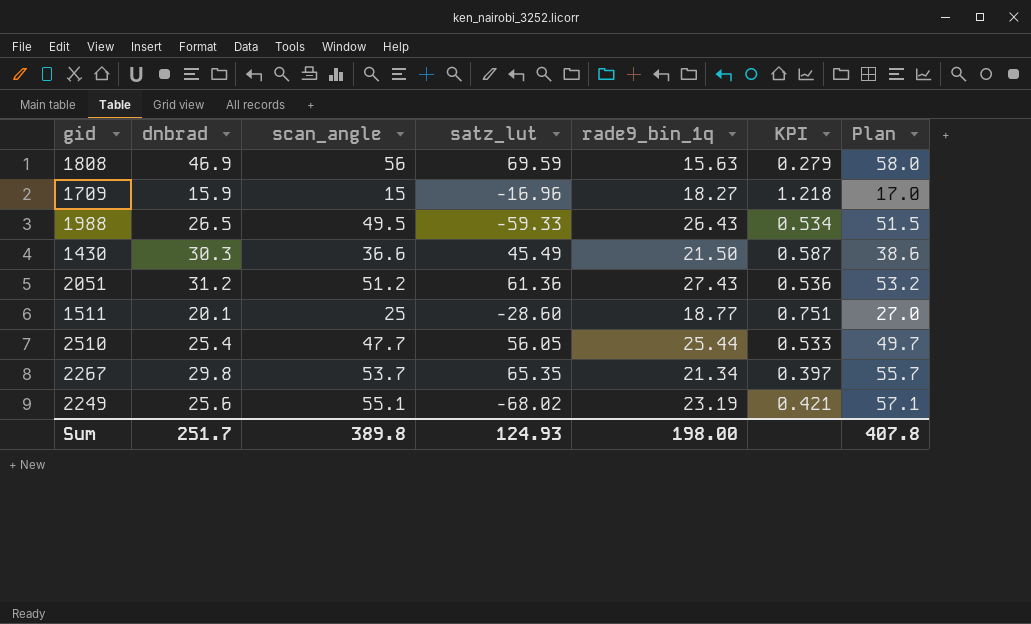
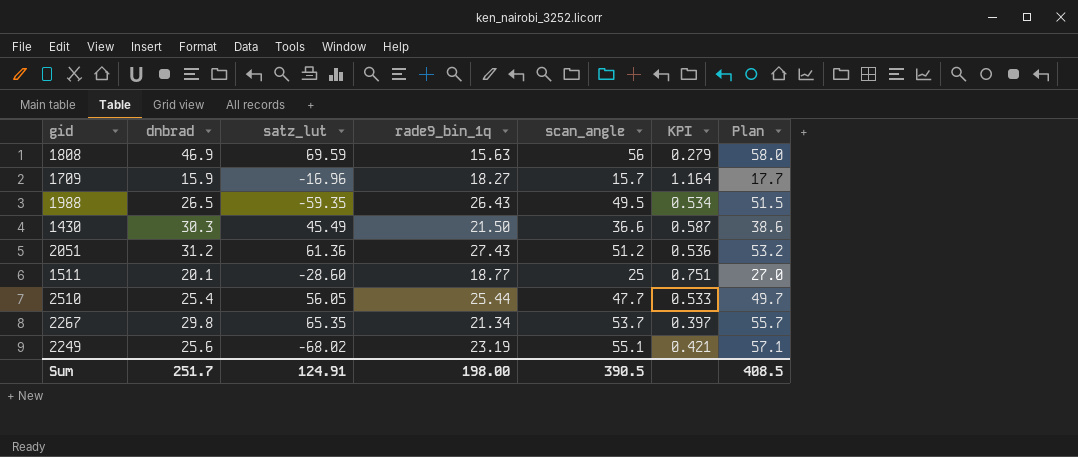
column scan_angle | position: 3 -> 5
1709 | scan_angle: 15 -> 15.7
1709 | KPI: 1.218 -> 1.164
1709 | Plan: 17.0 -> 17.7
1988 | satz_lut: -59.33 -> -59.35
Sum | satz_lut: 124.93 -> 124.91
Sum | scan_angle: 389.8 -> 390.5
Sum | Plan: 407.8 -> 408.5

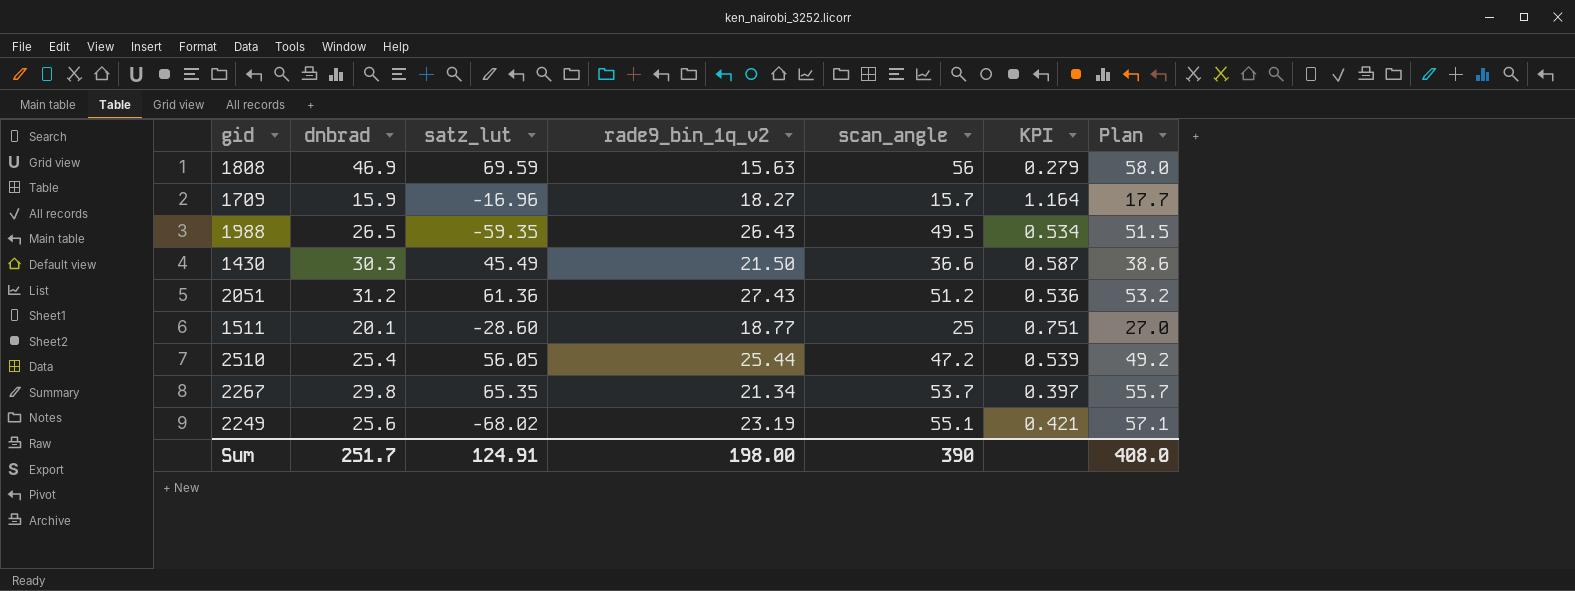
column name: rade9_bin_1q -> rade9_bin_1q_v2
2510 | scan_angle: 47.7 -> 47.2
2510 | KPI: 0.533 -> 0.539
2510 | Plan: 49.7 -> 49.2
Sum | scan_angle: 390.5 -> 390
Sum | Plan: 408.5 -> 408.0

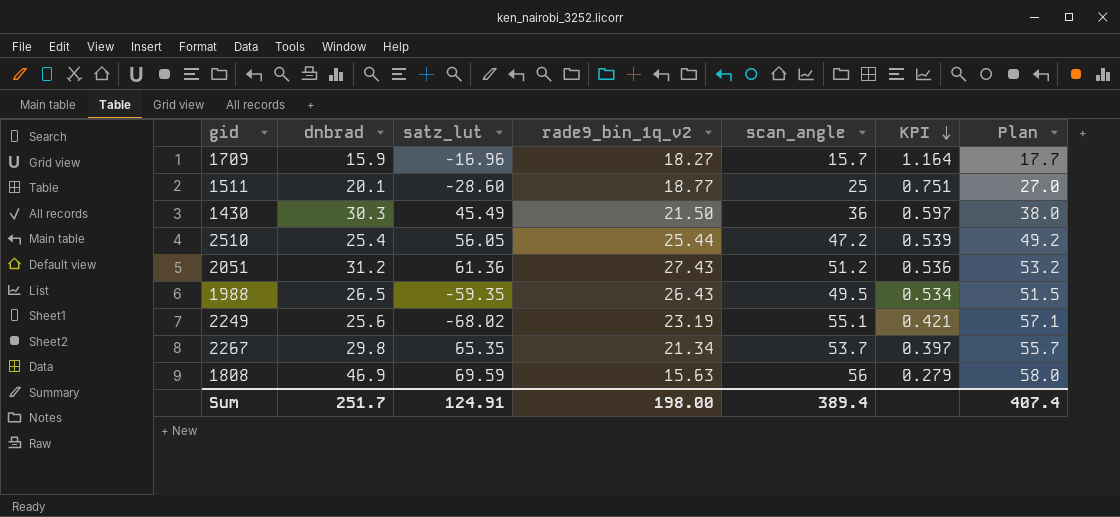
row order: none -> KPI descending
1430 | scan_angle: 36.6 -> 36
1430 | KPI: 0.587 -> 0.597
1430 | Plan: 38.6 -> 38.0
Sum | scan_angle: 390 -> 389.4
Sum | Plan: 408.0 -> 407.4

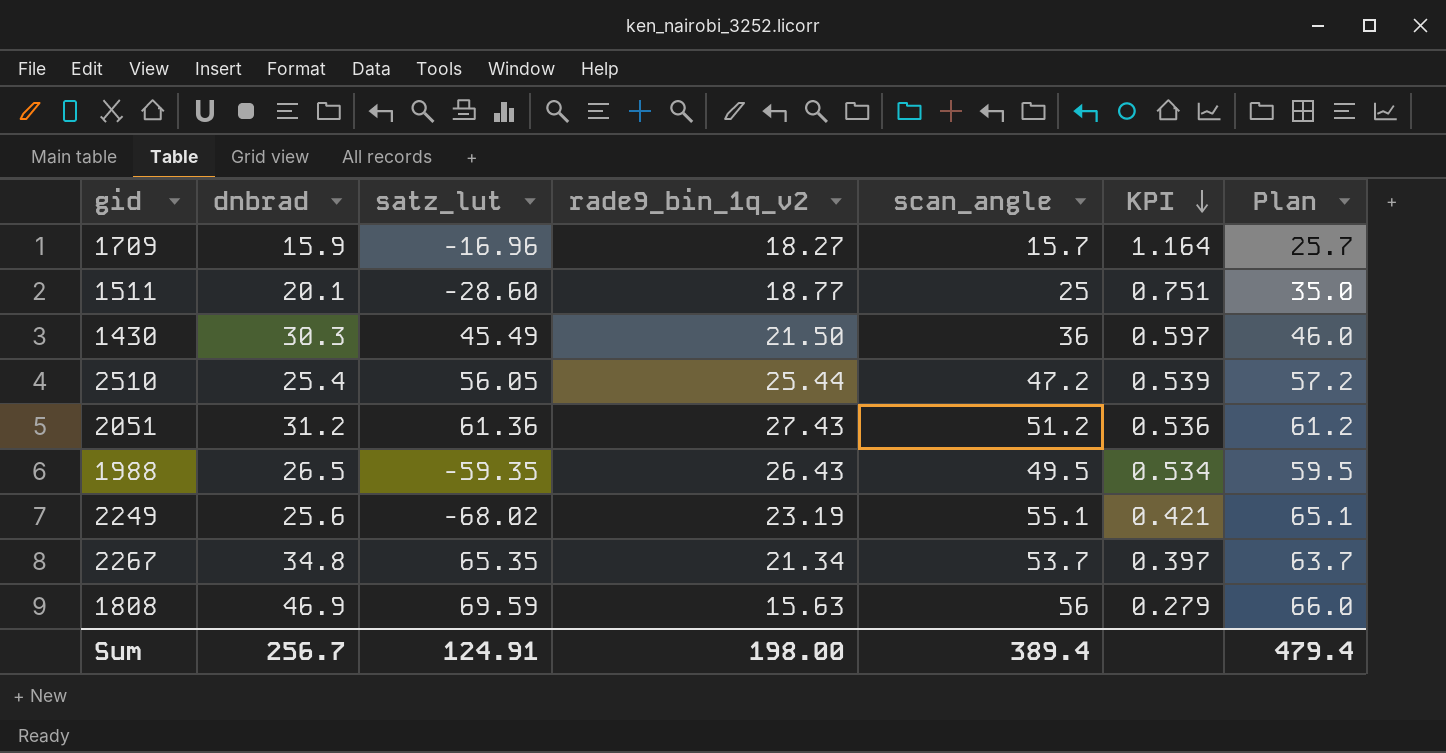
column Plan | formula: [scan_angle] + 2 -> [scan_angle] + 10
2267 | dnbrad: 29.8 -> 34.8
Sum | dnbrad: 251.7 -> 256.7
Sum | Plan: 407.4 -> 479.4

